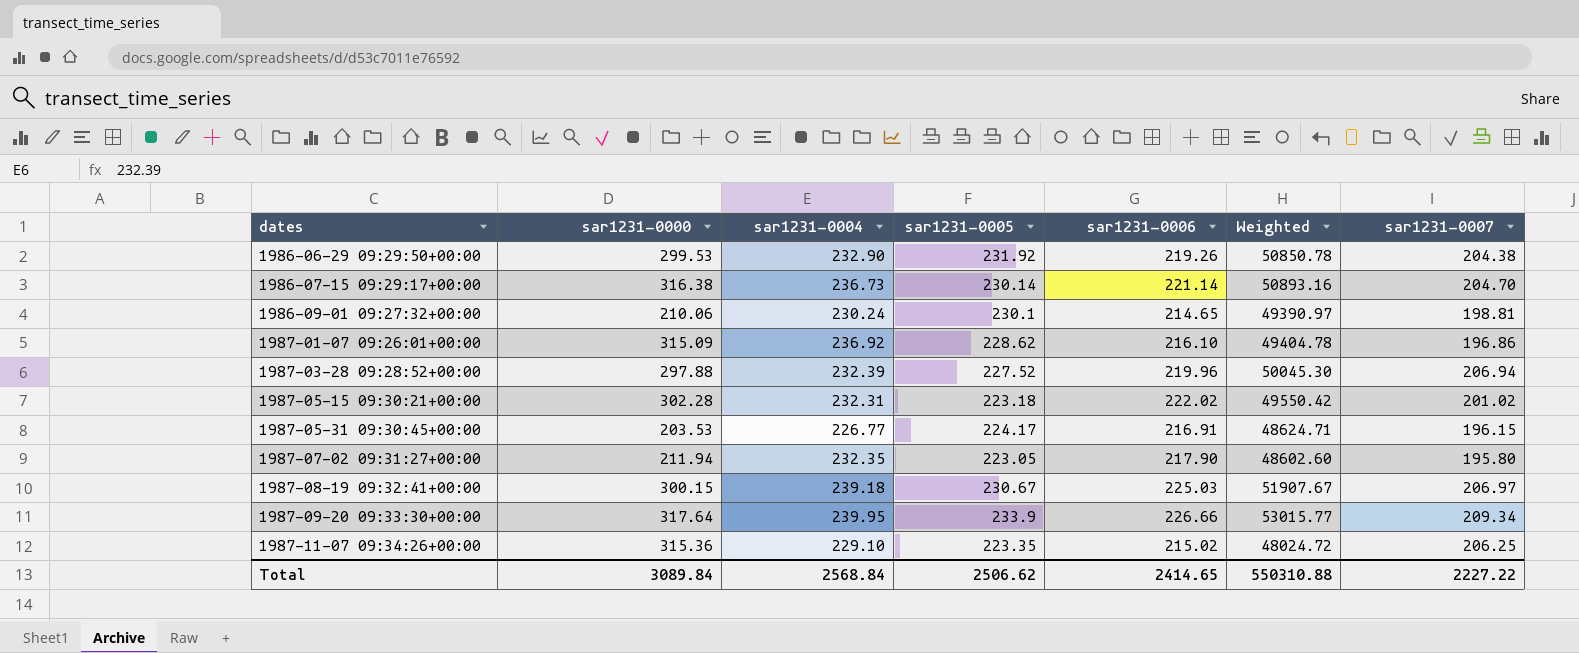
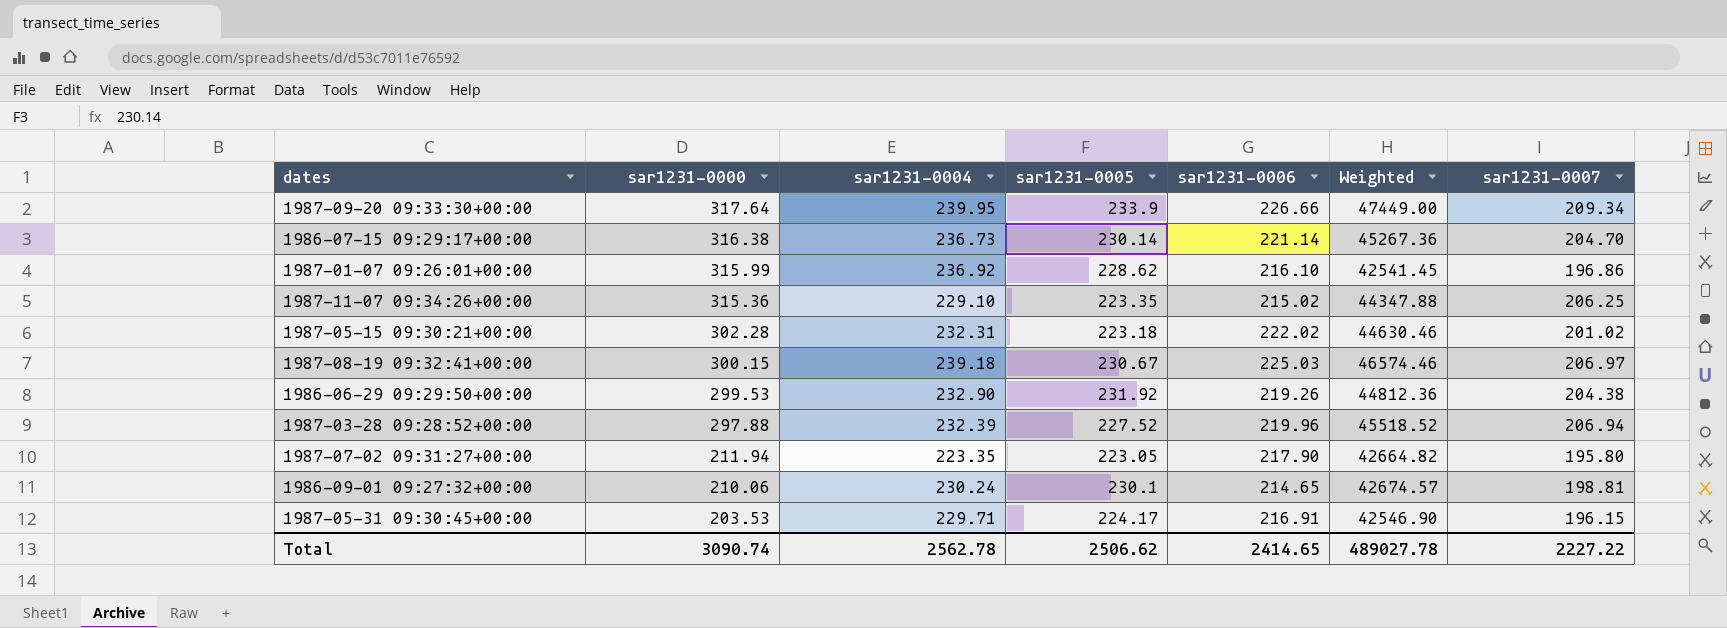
row order: dates ascending -> sar1231-0000 descending
column Weighted | formula: [sar1231-0005] * [sar1231-0006] -> [sar1231-0006] * [sar1231-0007]
1987-01-07 09:26:01+00:00 | sar1231-0000: 315.09 -> 315.99
1987-07-02 09:31:27+00:00 | sar1231-0004: 232.35 -> 223.35
1987-05-31 09:30:45+00:00 | sar1231-0004: 226.77 -> 229.71
Total | sar1231-0000: 3089.84 -> 3090.74
Total | sar1231-0004: 2568.84 -> 2562.78
Total | Weighted: 550310.88 -> 489027.78

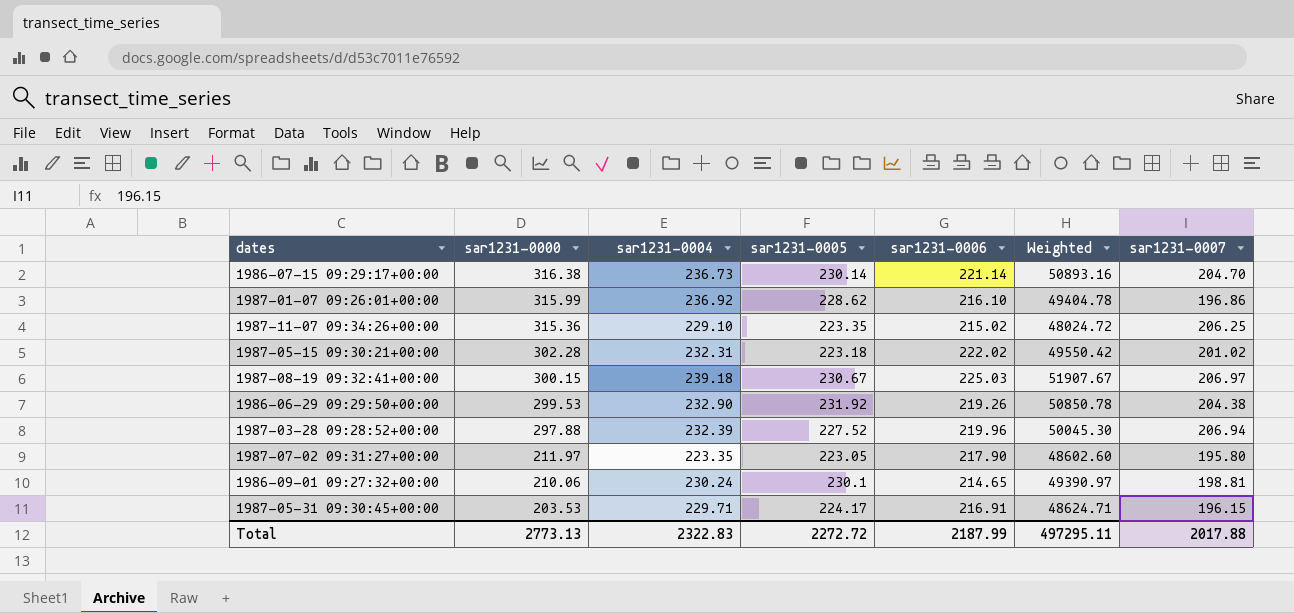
column Weighted | formula: [sar1231-0006] * [sar1231-0007] -> [sar1231-0005] * [sar1231-0006]
row 1987-09-20 09:33:30+00:00: 317.64 | 239.95 | 233.9 | 226.66 | 47449.00 | 209.34 -> none
1987-07-02 09:31:27+00:00 | sar1231-0000: 211.94 -> 211.97
Total | sar1231-0000: 3090.74 -> 2773.13
Total | sar1231-0004: 2562.78 -> 2322.83
Total | sar1231-0005: 2506.62 -> 2272.72
Total | sar1231-0006: 2414.65 -> 2187.99
Total | Weighted: 489027.78 -> 497295.11
Total | sar1231-0007: 2227.22 -> 2017.88

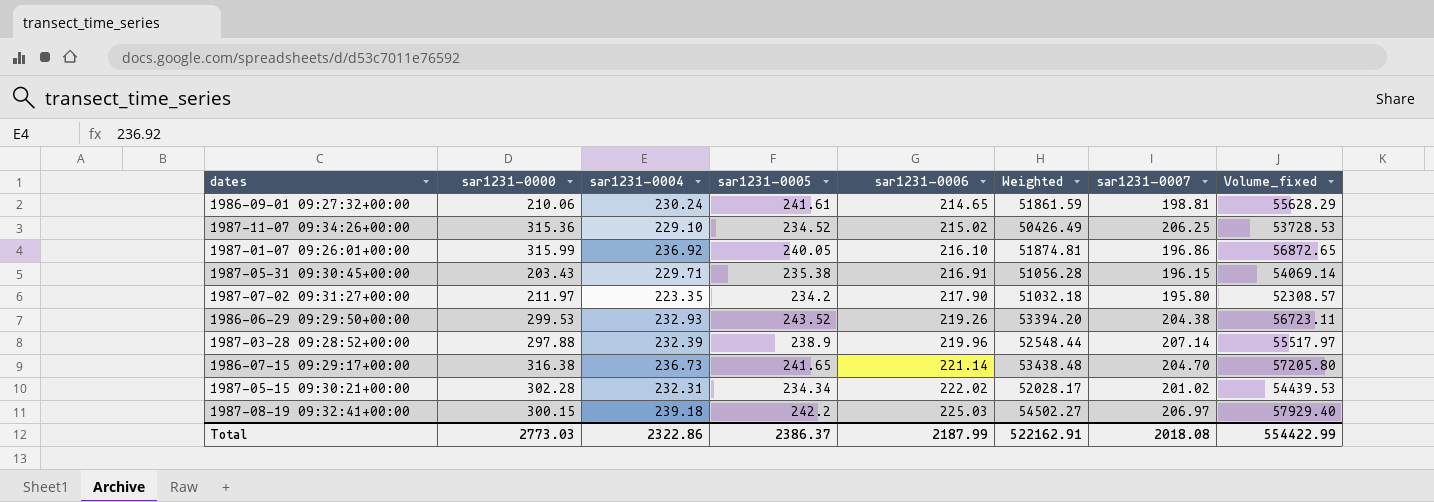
row order: sar1231-0000 descending -> sar1231-0006 ascending
column Volume_fixed | formula: none -> [sar1231-0004] * [sar1231-0005]
1986-09-01 09:27:32+00:00 | sar1231-0005: 230.1 -> 241.61
1986-09-01 09:27:32+00:00 | Weighted: 49390.97 -> 51861.59
1987-11-07 09:34:26+00:00 | sar1231-0005: 223.35 -> 234.52
1987-11-07 09:34:26+00:00 | Weighted: 48024.72 -> 50426.49
1987-01-07 09:26:01+00:00 | sar1231-0005: 228.62 -> 240.05
1987-01-07 09:26:01+00:00 | Weighted: 49404.78 -> 51874.81
1987-05-31 09:30:45+00:00 | sar1231-0000: 203.53 -> 203.43
1987-05-31 09:30:45+00:00 | sar1231-0005: 224.17 -> 235.38
1987-05-31 09:30:45+00:00 | Weighted: 48624.71 -> 51056.28
1987-07-02 09:31:27+00:00 | sar1231-0005: 223.05 -> 234.2
1987-07-02 09:31:27+00:00 | Weighted: 48602.60 -> 51032.18
1986-06-29 09:29:50+00:00 | sar1231-0004: 232.90 -> 232.93
1986-06-29 09:29:50+00:00 | sar1231-0005: 231.92 -> 243.52
1986-06-29 09:29:50+00:00 | Weighted: 50850.78 -> 53394.20
1987-03-28 09:28:52+00:00 | sar1231-0005: 227.52 -> 238.9
1987-03-28 09:28:52+00:00 | Weighted: 50045.30 -> 52548.44
1987-03-28 09:28:52+00:00 | sar1231-0007: 206.94 -> 207.14
1986-07-15 09:29:17+00:00 | sar1231-0005: 230.14 -> 241.65
1986-07-15 09:29:17+00:00 | Weighted: 50893.16 -> 53438.48
1987-05-15 09:30:21+00:00 | sar1231-0005: 223.18 -> 234.34
1987-05-15 09:30:21+00:00 | Weighted: 49550.42 -> 52028.17
1987-08-19 09:32:41+00:00 | sar1231-0005: 230.67 -> 242.2
1987-08-19 09:32:41+00:00 | Weighted: 51907.67 -> 54502.27
Total | sar1231-0000: 2773.13 -> 2773.03
Total | sar1231-0004: 2322.83 -> 2322.86
Total | sar1231-0005: 2272.72 -> 2386.37
Total | Weighted: 497295.11 -> 522162.91
Total | sar1231-0007: 2017.88 -> 2018.08

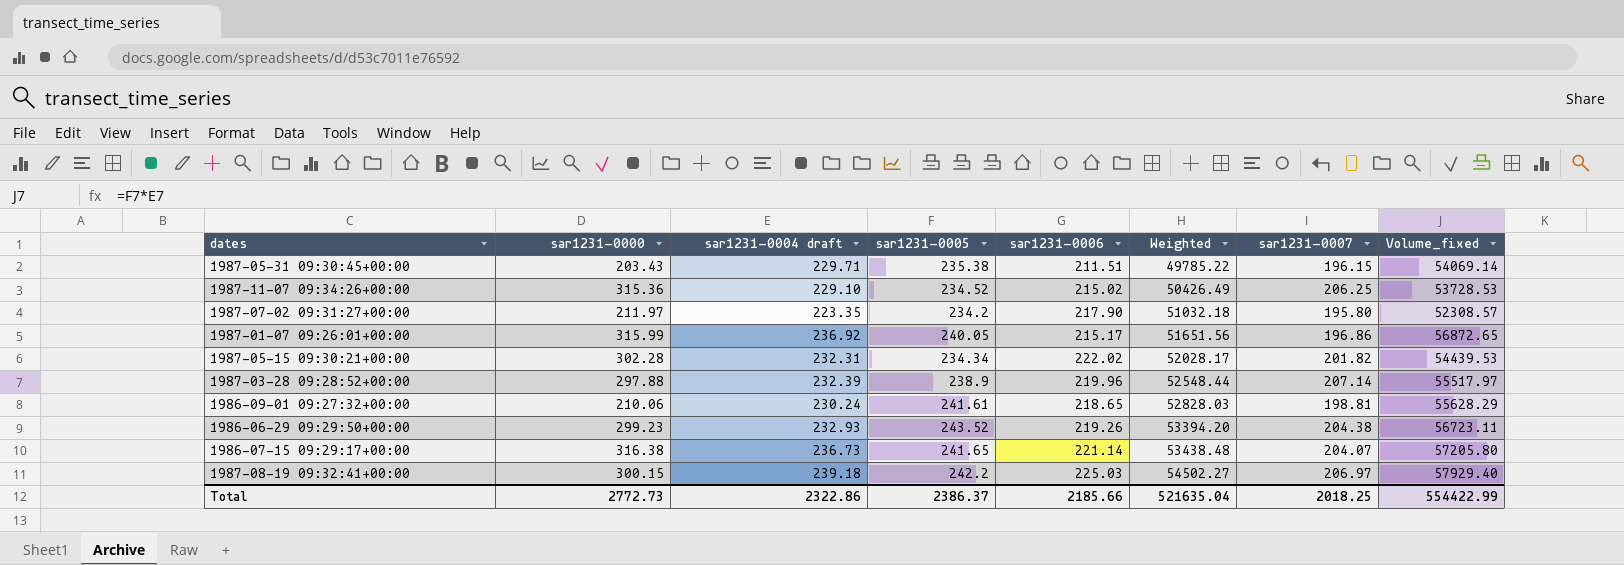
row order: sar1231-0006 ascending -> Weighted ascending
column name: sar1231-0004 -> sar1231-0004 draft
1987-05-31 09:30:45+00:00 | sar1231-0006: 216.91 -> 211.51
1987-05-31 09:30:45+00:00 | Weighted: 51056.28 -> 49785.22
1987-01-07 09:26:01+00:00 | sar1231-0006: 216.10 -> 215.17
1987-01-07 09:26:01+00:00 | Weighted: 51874.81 -> 51651.56
1987-05-15 09:30:21+00:00 | sar1231-0007: 201.02 -> 201.82
1986-09-01 09:27:32+00:00 | sar1231-0006: 214.65 -> 218.65
1986-09-01 09:27:32+00:00 | Weighted: 51861.59 -> 52828.03
1986-06-29 09:29:50+00:00 | sar1231-0000: 299.53 -> 299.23
1986-07-15 09:29:17+00:00 | sar1231-0007: 204.70 -> 204.07
Total | sar1231-0000: 2773.03 -> 2772.73
Total | sar1231-0006: 2187.99 -> 2185.66
Total | Weighted: 522162.91 -> 521635.04
Total | sar1231-0007: 2018.08 -> 2018.25

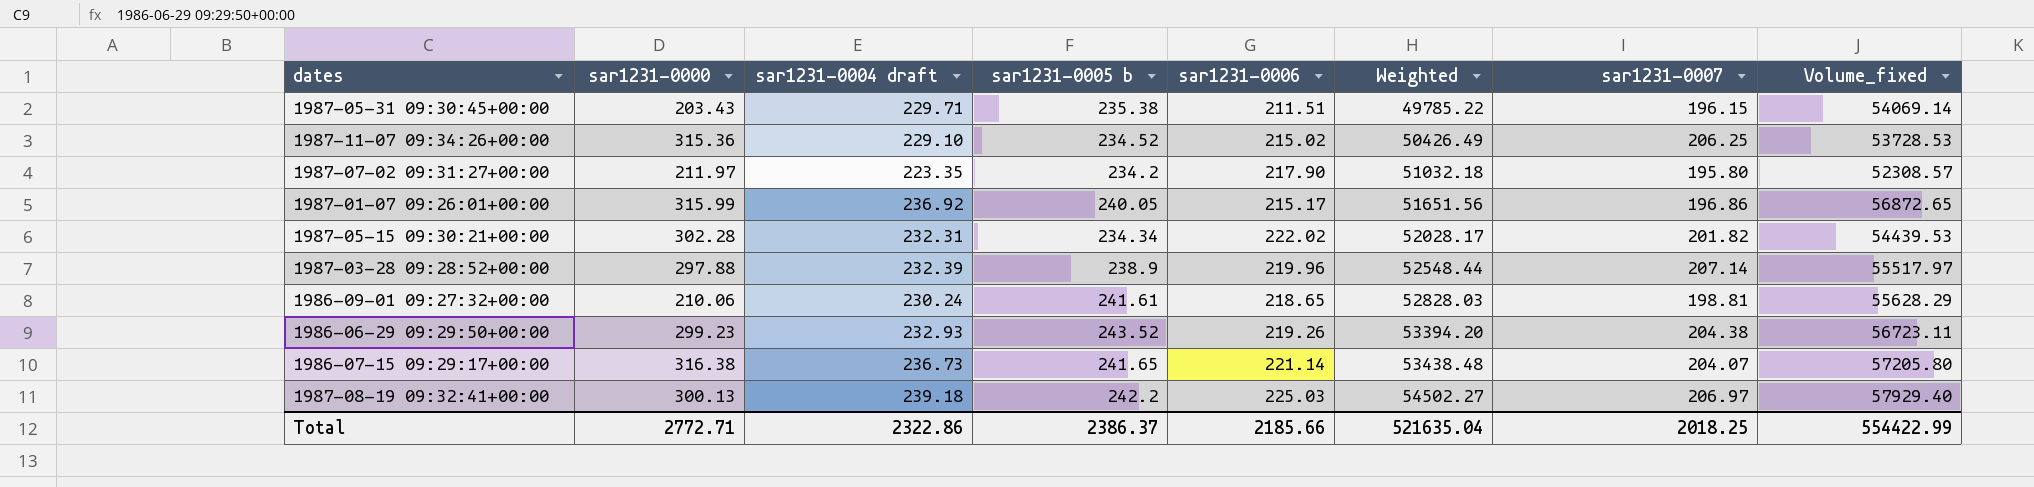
column name: sar1231-0005 -> sar1231-0005 b
1987-08-19 09:32:41+00:00 | sar1231-0000: 300.15 -> 300.13
Total | sar1231-0000: 2772.73 -> 2772.71

